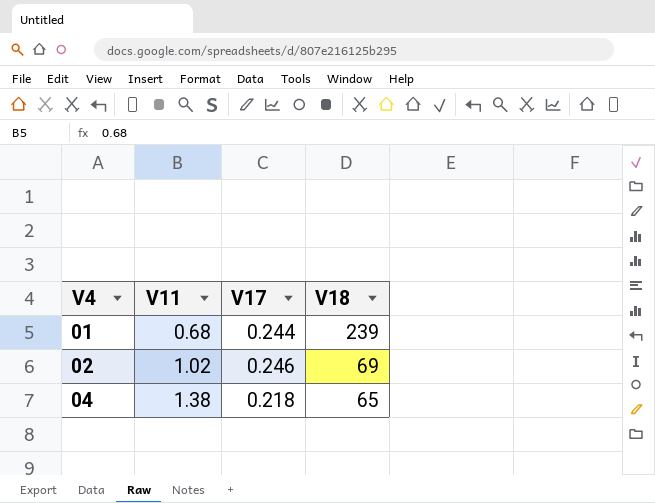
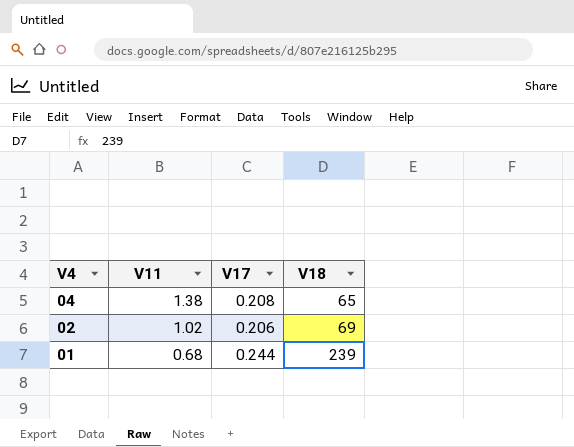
row order: V4 ascending -> V4 descending
04 | V17: 0.218 -> 0.208
02 | V17: 0.246 -> 0.206

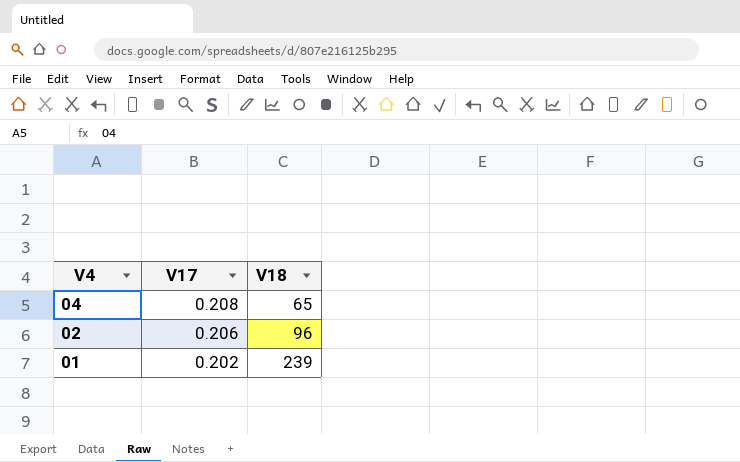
column V11 | position: 2 -> none
02 | V18: 69 -> 96
01 | V17: 0.244 -> 0.202

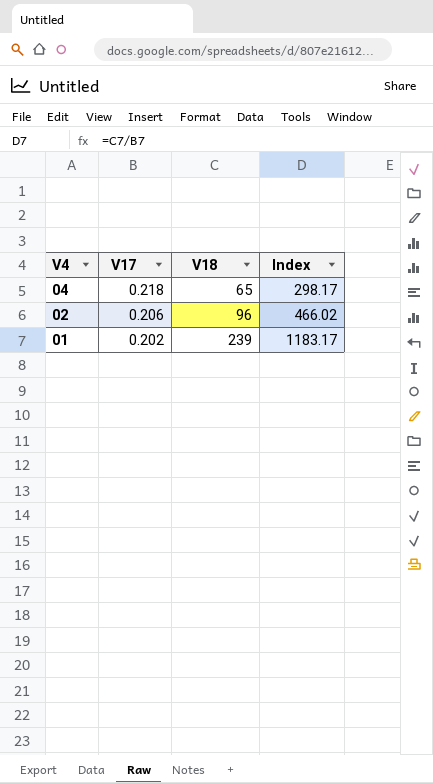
column Index | formula: none -> [V18] / [V17]
04 | V17: 0.208 -> 0.218

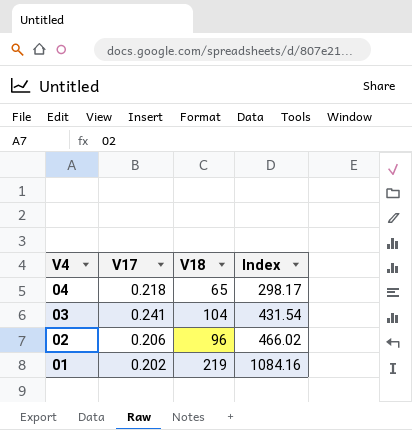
row 03: none -> 0.241 | 104 | 431.54
01 | V18: 239 -> 219
01 | Index: 1183.17 -> 1084.16

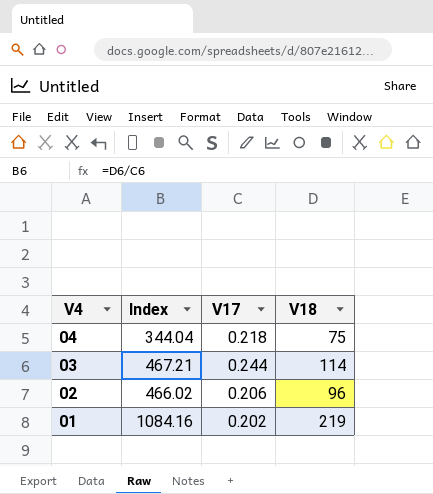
column Index | position: 4 -> 2
04 | Index: 298.17 -> 344.04
04 | V18: 65 -> 75
03 | Index: 431.54 -> 467.21
03 | V17: 0.241 -> 0.244
03 | V18: 104 -> 114

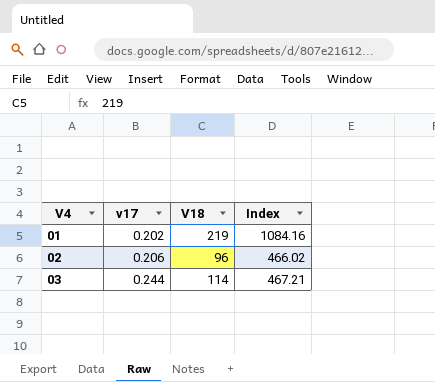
row order: V4 descending -> V4 ascending
column name: V17 -> v17
column Index | position: 2 -> 4
row 04: 344.04 | 0.218 | 75 -> none

